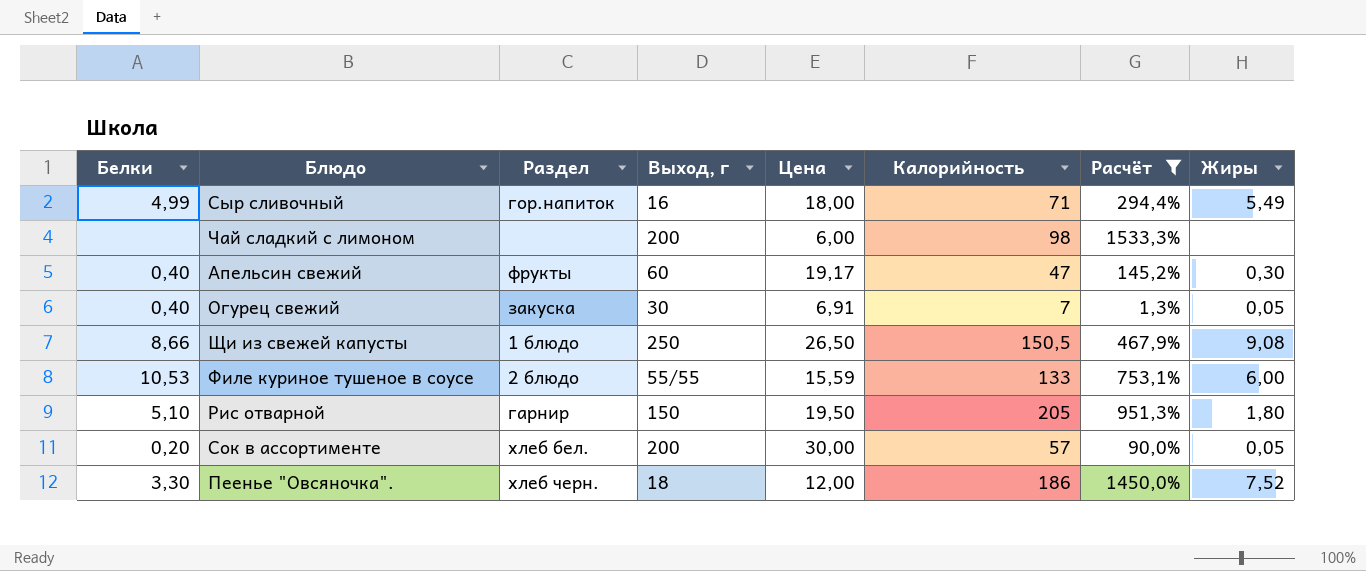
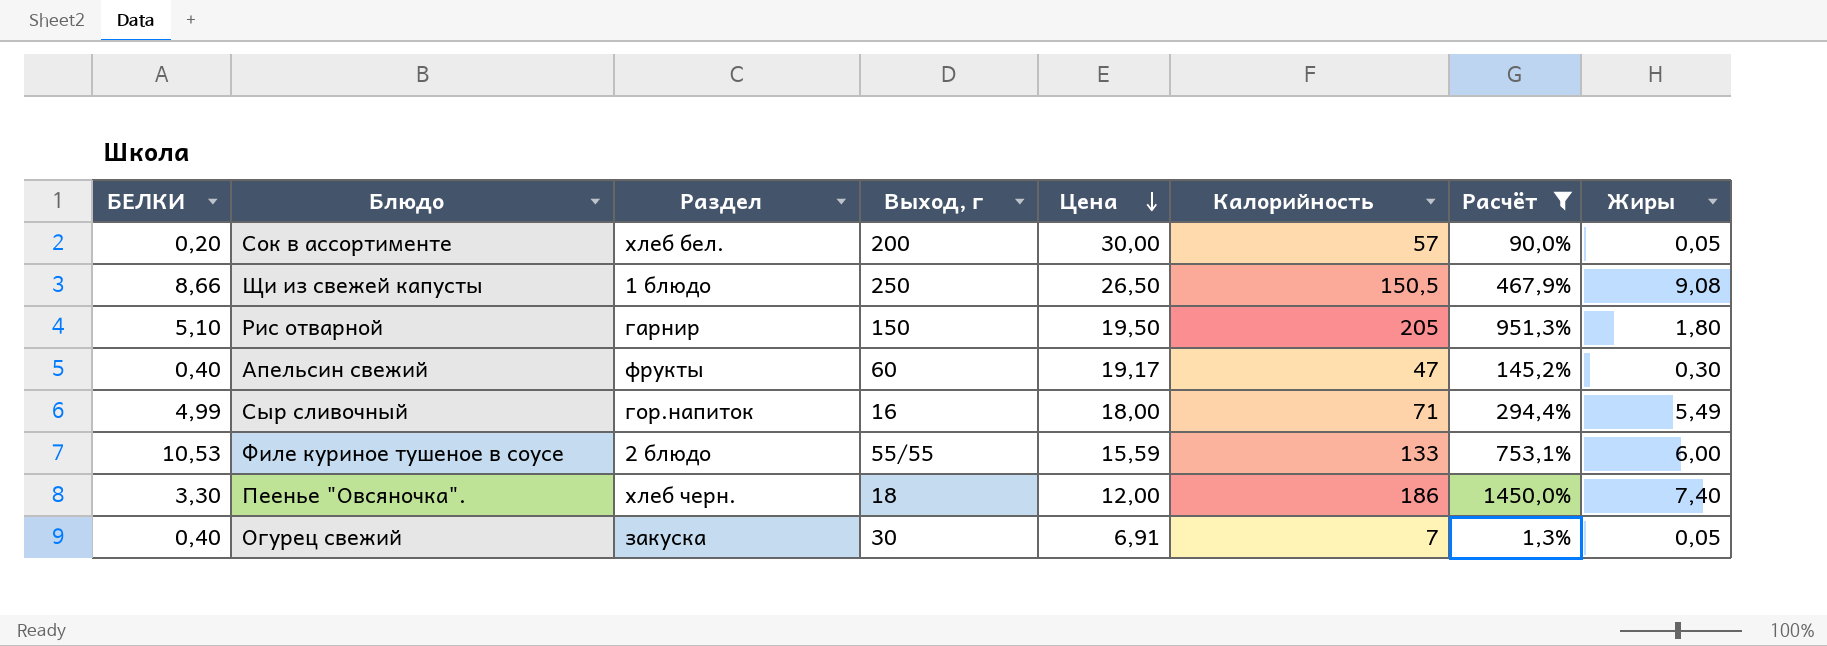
row order: none -> Цена descending
column name: Белки -> БЕЛКИ
row Чай сладкий с лимоном: none | none | 200 | 6,00 | 98 | 1533,3% | none -> none
Пеенье "Овсяночка". | Жиры: 7,52 -> 7,40

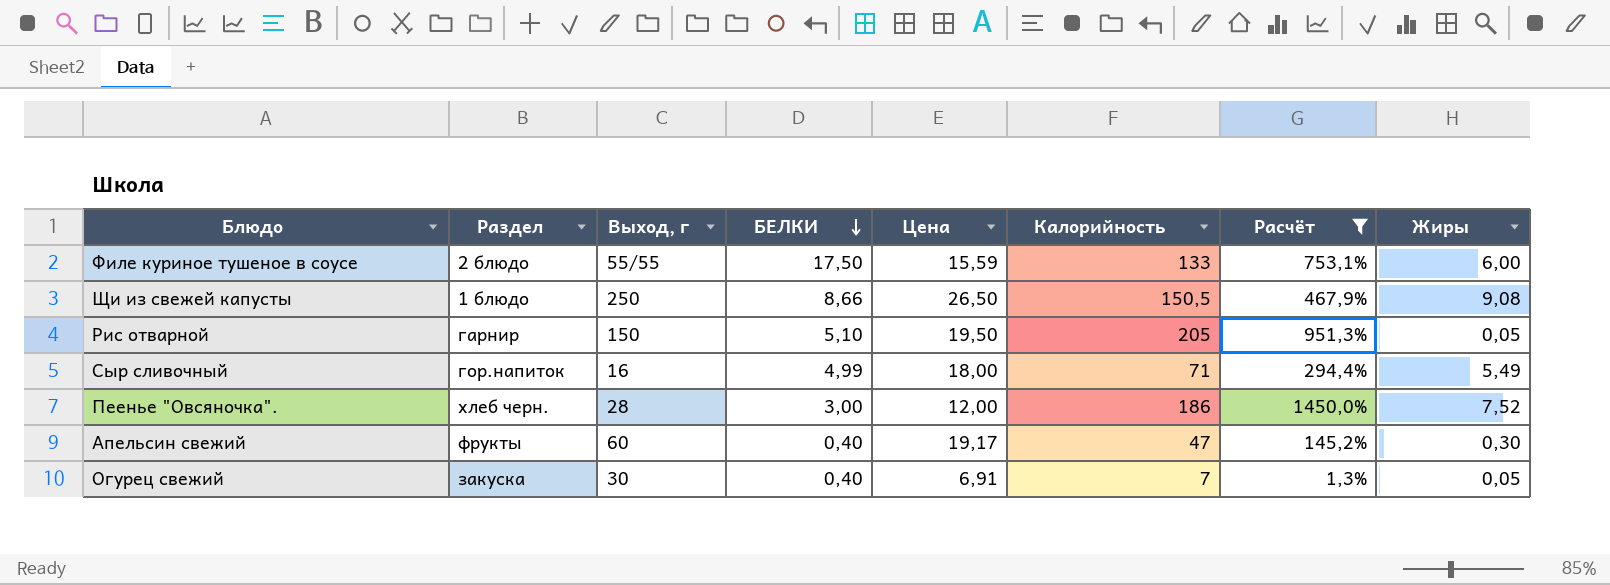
row order: Цена descending -> БЕЛКИ descending
column БЕЛКИ | position: 1 -> 4
row Сок в ассортименте: 0,20 | хлеб бел. | 200 | 30,00 | 57 | 90,0% | 0,05 -> none
Филе куриное тушеное в соусе | БЕЛКИ: 10,53 -> 17,50
Рис отварной | Жиры: 1,80 -> 0,05
Пеенье "Овсяночка". | Выход, г: 18 -> 28
Пеенье "Овсяночка". | БЕЛКИ: 3,30 -> 3,00
Пеенье "Овсяночка". | Жиры: 7,40 -> 7,52

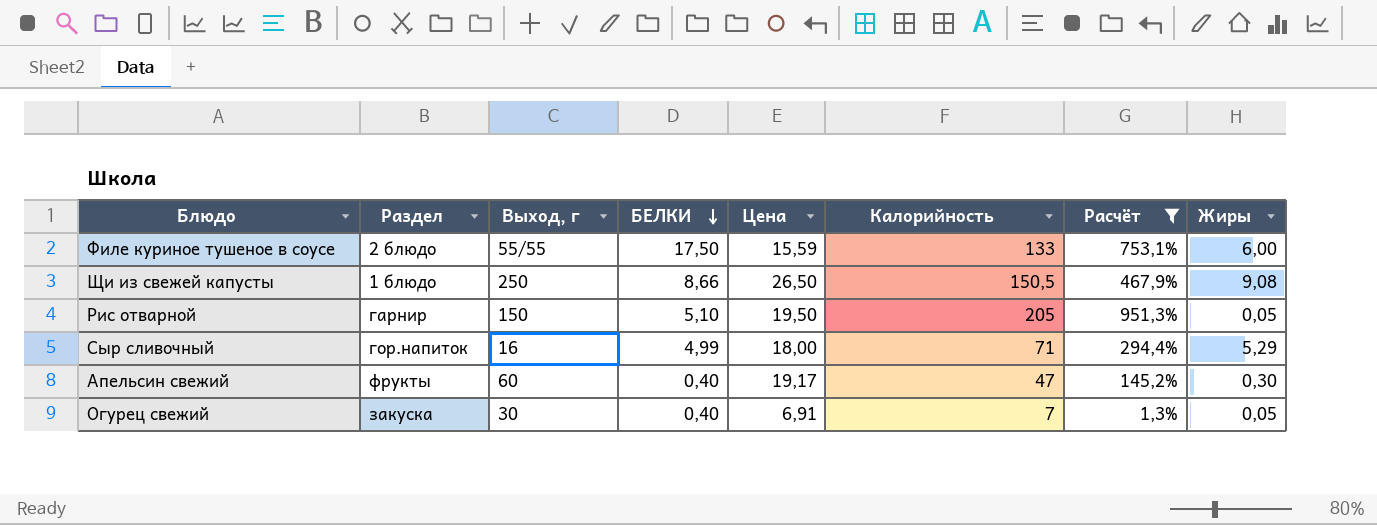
row Пеенье "Овсяночка".: хлеб черн. | 28 | 3,00 | 12,00 | 186 | 1450,0% | 7,52 -> none
Сыр сливочный | Жиры: 5,49 -> 5,29

